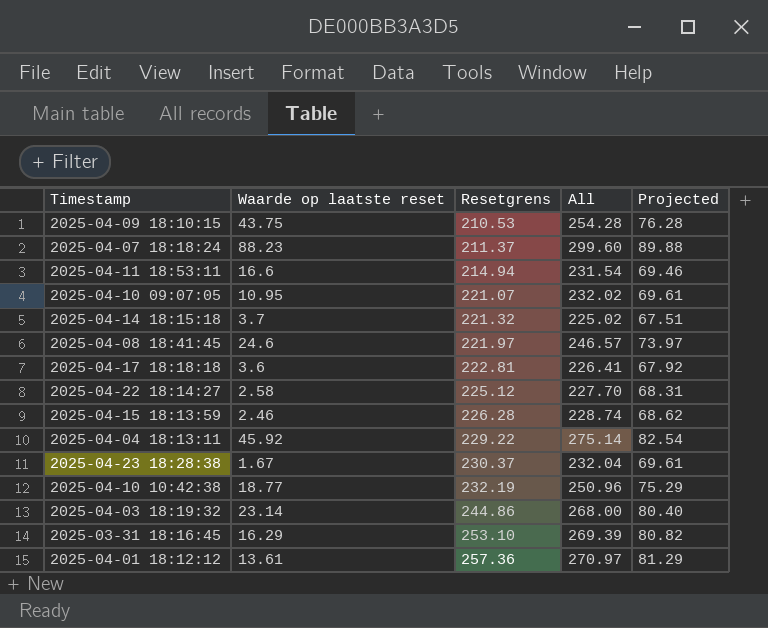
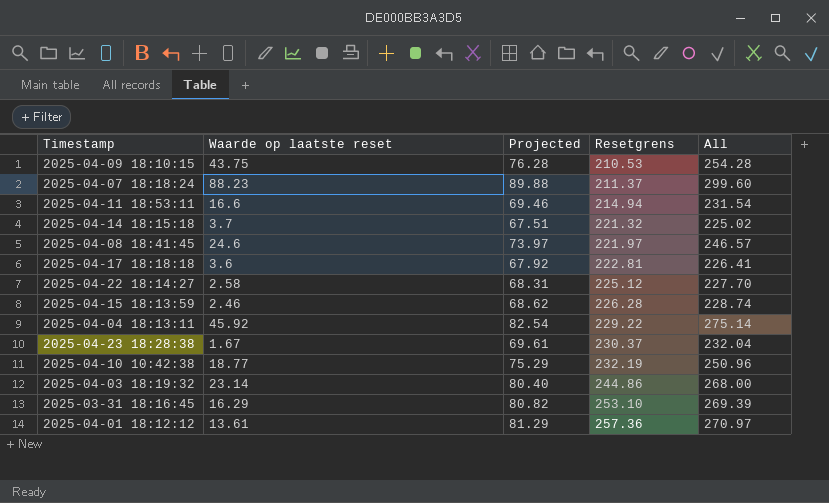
column Projected | position: 5 -> 3
row 2025-04-10 09:07:05: 10.95 | 221.07 | 232.02 | 69.61 -> none

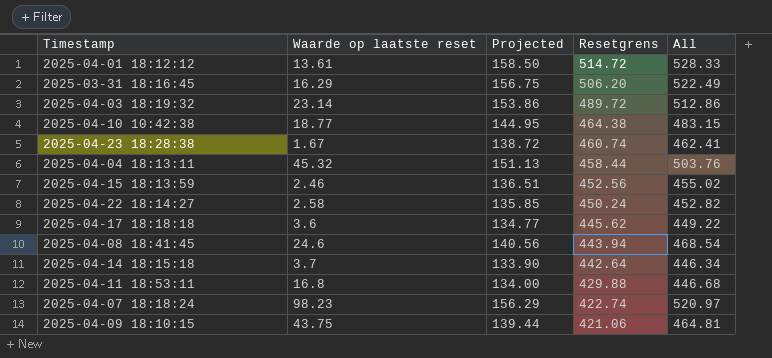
row order: Resetgrens ascending -> Resetgrens descending
2025-04-01 18:12:12 | Projected: 81.29 -> 158.50
2025-04-01 18:12:12 | Resetgrens: 257.36 -> 514.72
2025-04-01 18:12:12 | All: 270.97 -> 528.33
2025-03-31 18:16:45 | Projected: 80.82 -> 156.75
2025-03-31 18:16:45 | Resetgrens: 253.10 -> 506.20
2025-03-31 18:16:45 | All: 269.39 -> 522.49
2025-04-03 18:19:32 | Projected: 80.40 -> 153.86
2025-04-03 18:19:32 | Resetgrens: 244.86 -> 489.72
2025-04-03 18:19:32 | All: 268.00 -> 512.86
2025-04-10 10:42:38 | Projected: 75.29 -> 144.95
2025-04-10 10:42:38 | Resetgrens: 232.19 -> 464.38
2025-04-10 10:42:38 | All: 250.96 -> 483.15
2025-04-23 18:28:38 | Projected: 69.61 -> 138.72
2025-04-23 18:28:38 | Resetgrens: 230.37 -> 460.74
2025-04-23 18:28:38 | All: 232.04 -> 462.41
2025-04-04 18:13:11 | Waarde op laatste reset: 45.92 -> 45.32
2025-04-04 18:13:11 | Projected: 82.54 -> 151.13
2025-04-04 18:13:11 | Resetgrens: 229.22 -> 458.44
2025-04-04 18:13:11 | All: 275.14 -> 503.76
2025-04-15 18:13:59 | Projected: 68.62 -> 136.51
2025-04-15 18:13:59 | Resetgrens: 226.28 -> 452.56
2025-04-15 18:13:59 | All: 228.74 -> 455.02
2025-04-22 18:14:27 | Projected: 68.31 -> 135.85
2025-04-22 18:14:27 | Resetgrens: 225.12 -> 450.24
2025-04-22 18:14:27 | All: 227.70 -> 452.82
2025-04-17 18:18:18 | Projected: 67.92 -> 134.77
2025-04-17 18:18:18 | Resetgrens: 222.81 -> 445.62
2025-04-17 18:18:18 | All: 226.41 -> 449.22
2025-04-08 18:41:45 | Projected: 73.97 -> 140.56
2025-04-08 18:41:45 | Resetgrens: 221.97 -> 443.94
2025-04-08 18:41:45 | All: 246.57 -> 468.54
2025-04-14 18:15:18 | Projected: 67.51 -> 133.90
2025-04-14 18:15:18 | Resetgrens: 221.32 -> 442.64
2025-04-14 18:15:18 | All: 225.02 -> 446.34
2025-04-11 18:53:11 | Waarde op laatste reset: 16.6 -> 16.8
2025-04-11 18:53:11 | Projected: 69.46 -> 134.00
2025-04-11 18:53:11 | Resetgrens: 214.94 -> 429.88
2025-04-11 18:53:11 | All: 231.54 -> 446.68
2025-04-07 18:18:24 | Waarde op laatste reset: 88.23 -> 98.23
2025-04-07 18:18:24 | Projected: 89.88 -> 156.29
2025-04-07 18:18:24 | Resetgrens: 211.37 -> 422.74
2025-04-07 18:18:24 | All: 299.60 -> 520.97
2025-04-09 18:10:15 | Projected: 76.28 -> 139.44
2025-04-09 18:10:15 | Resetgrens: 210.53 -> 421.06
2025-04-09 18:10:15 | All: 254.28 -> 464.81

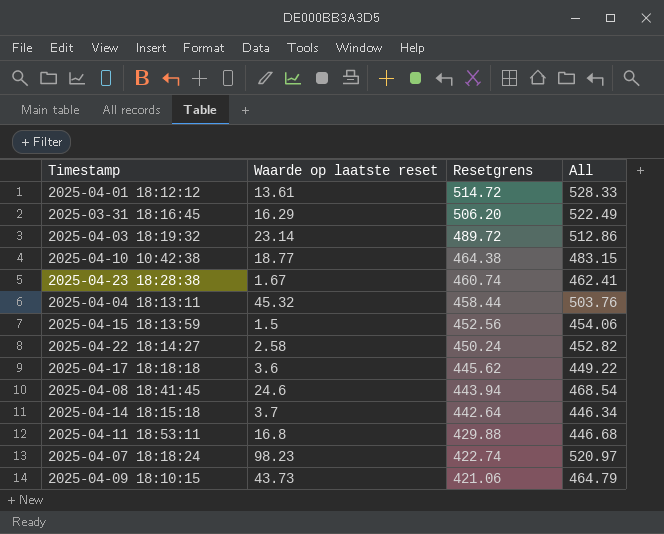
column Projected | formula: [All] * 0.3 -> none
2025-04-15 18:13:59 | Waarde op laatste reset: 2.46 -> 1.5
2025-04-15 18:13:59 | All: 455.02 -> 454.06
2025-04-09 18:10:15 | Waarde op laatste reset: 43.75 -> 43.73
2025-04-09 18:10:15 | All: 464.81 -> 464.79

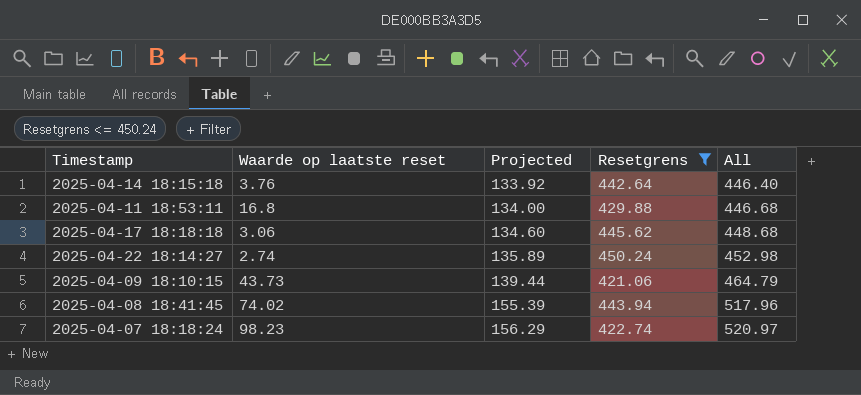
filter: none -> Resetgrens <= 450.24
row order: Resetgrens descending -> Projected ascending
column Projected | formula: none -> [All] * 0.3
2025-04-14 18:15:18 | Waarde op laatste reset: 3.7 -> 3.76
2025-04-14 18:15:18 | All: 446.34 -> 446.40
2025-04-17 18:18:18 | Waarde op laatste reset: 3.6 -> 3.06
2025-04-17 18:18:18 | All: 449.22 -> 448.68
2025-04-22 18:14:27 | Waarde op laatste reset: 2.58 -> 2.74
2025-04-22 18:14:27 | All: 452.82 -> 452.98
2025-04-08 18:41:45 | Waarde op laatste reset: 24.6 -> 74.02
2025-04-08 18:41:45 | All: 468.54 -> 517.96

